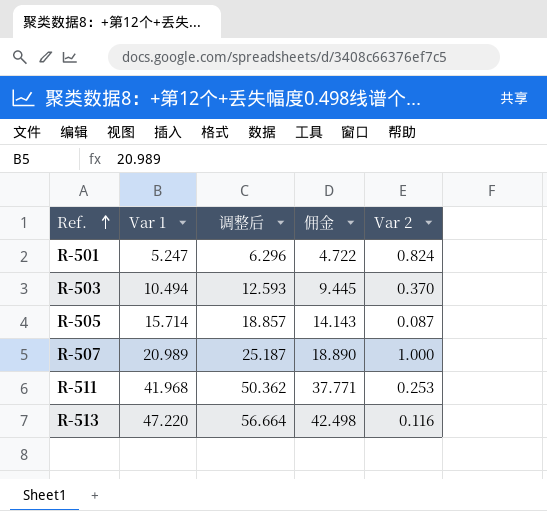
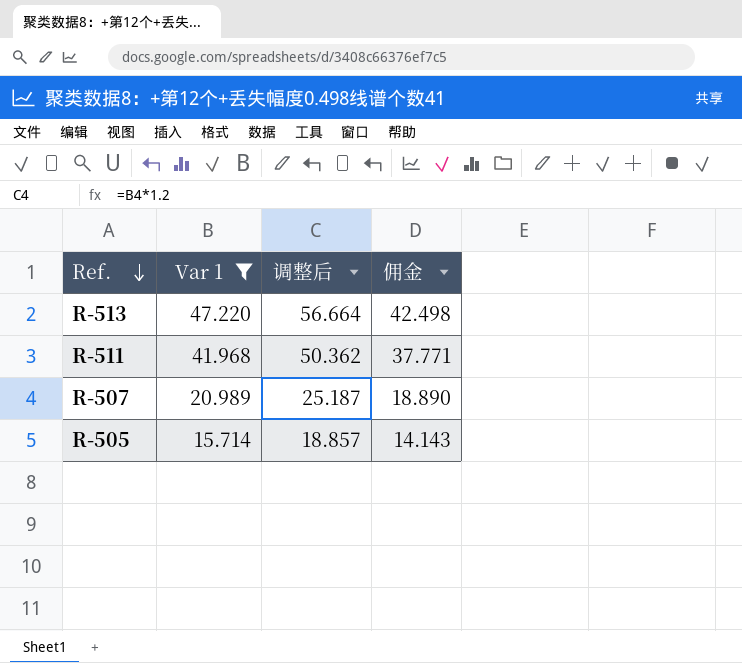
filter: none -> Var 1 >= 15.714
row order: Ref. ascending -> Ref. descending
column Var 2 | position: 5 -> none

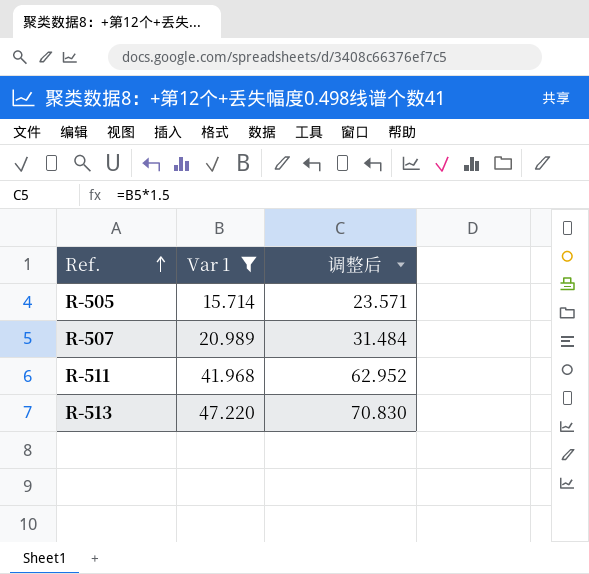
row order: Ref. descending -> Ref. ascending
column 佣金 | formula: [Var 1] * 0.9 -> none
column 调整后 | formula: [Var 1] * 1.2 -> [Var 1] * 1.5

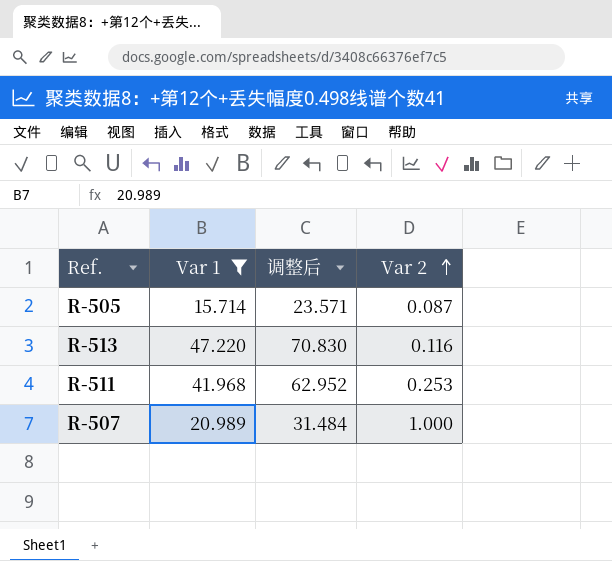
row order: Ref. ascending -> Var 2 ascending
column Var 2 | position: none -> 4

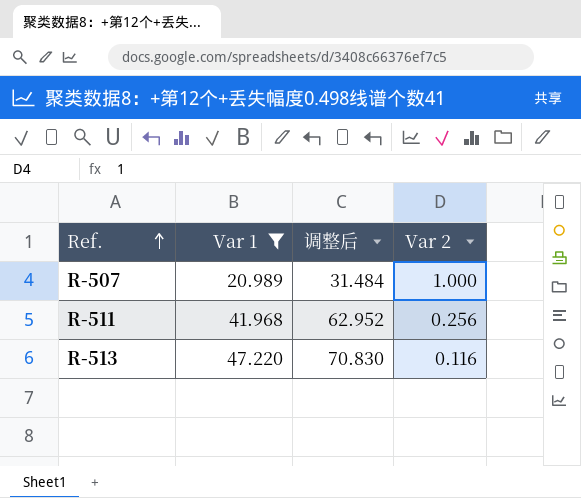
row order: Var 2 ascending -> Ref. ascending
row R-505: 15.714 | 23.571 | 0.087 -> none
R-511 | Var 2: 0.253 -> 0.256

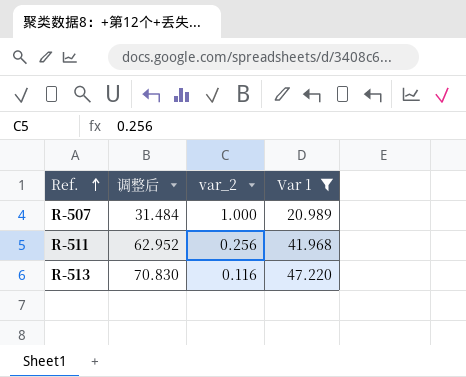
column name: Var 2 -> var_2
column Var 1 | position: 2 -> 4

